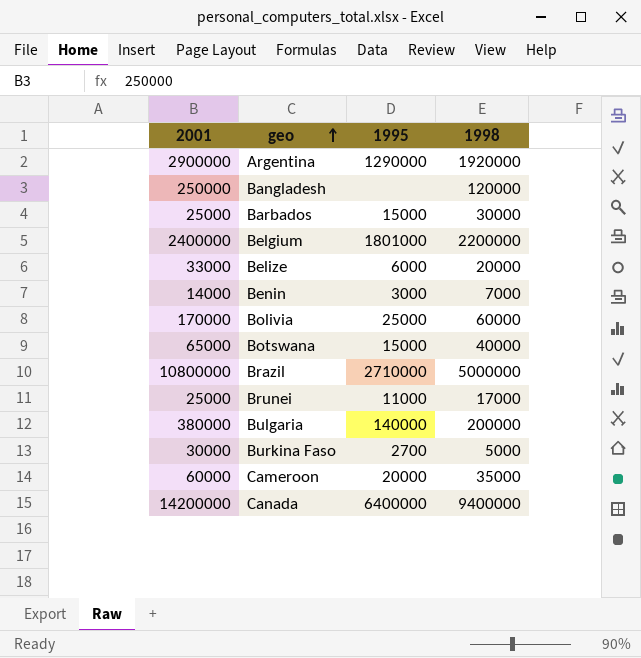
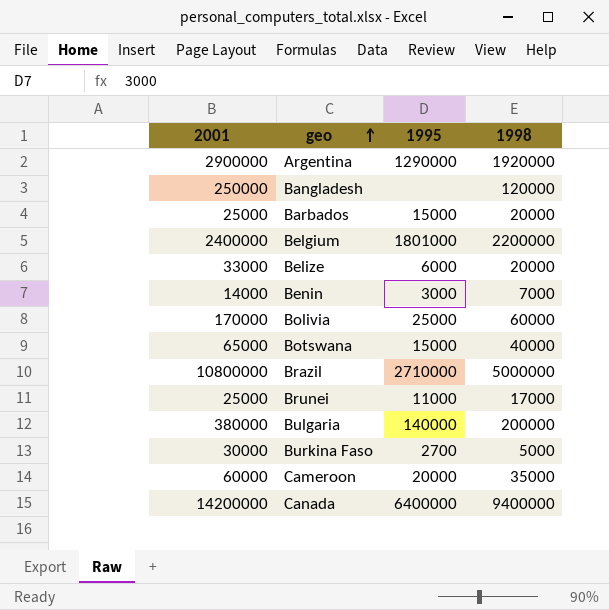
Barbados | 1998: 30000 -> 20000

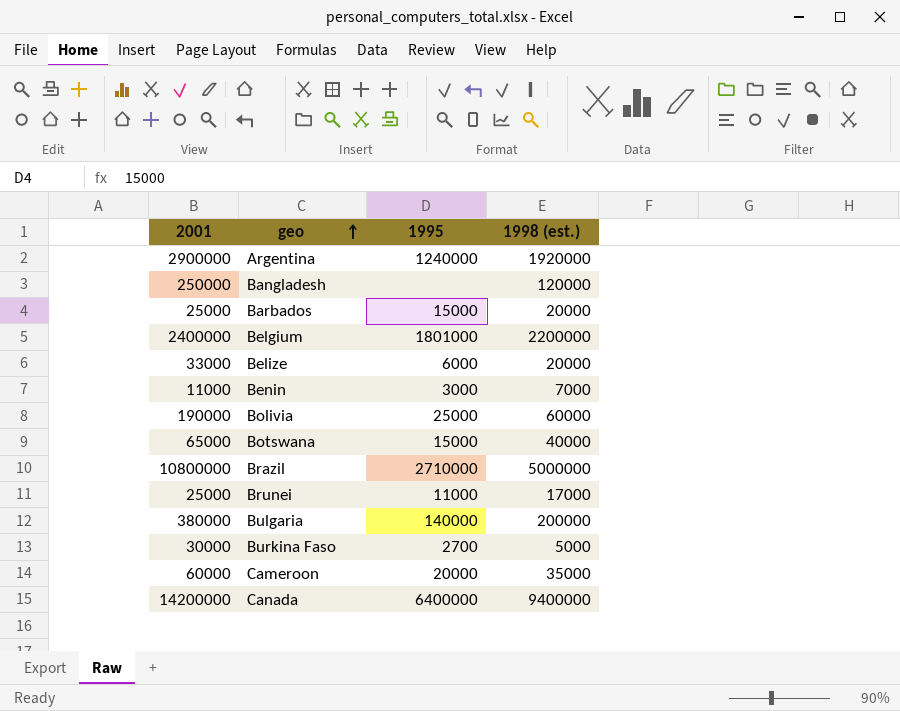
column name: 1998 -> 1998 (est.)
Argentina | 1995: 1290000 -> 1240000
Benin | 2001: 14000 -> 11000
Bolivia | 2001: 170000 -> 190000

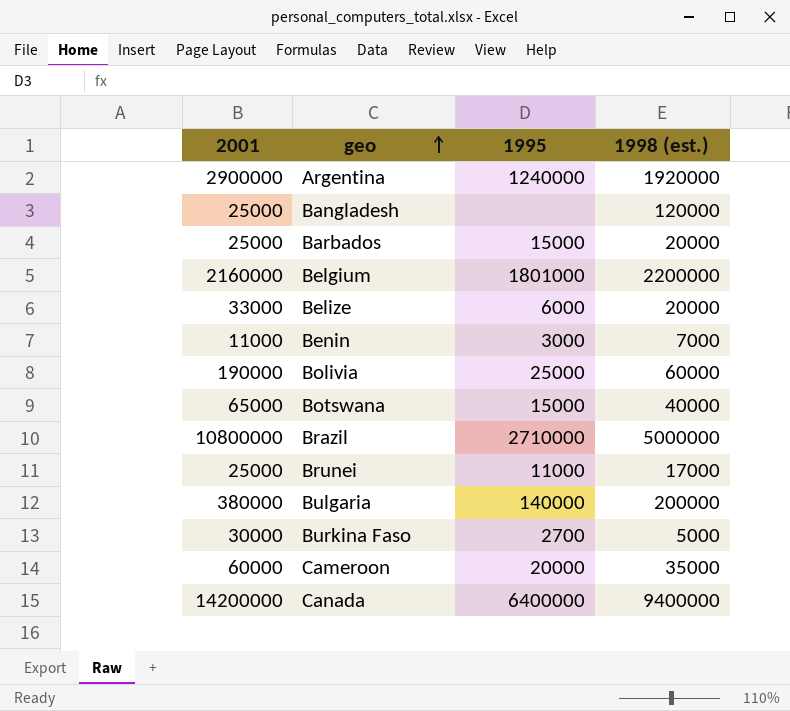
Bangladesh | 2001: 250000 -> 25000
Belgium | 2001: 2400000 -> 2160000

